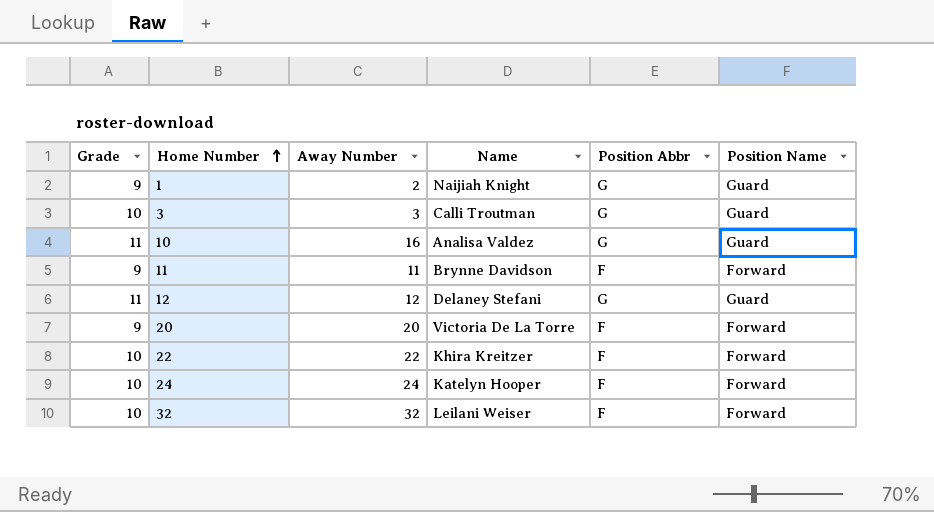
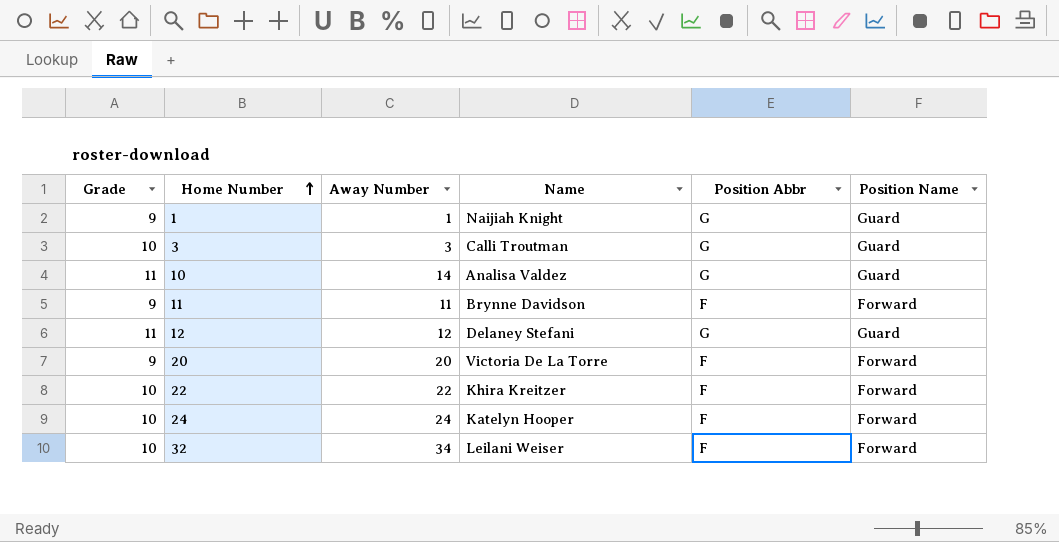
1 | Away Number: 2 -> 1
10 | Away Number: 16 -> 14
32 | Away Number: 32 -> 34

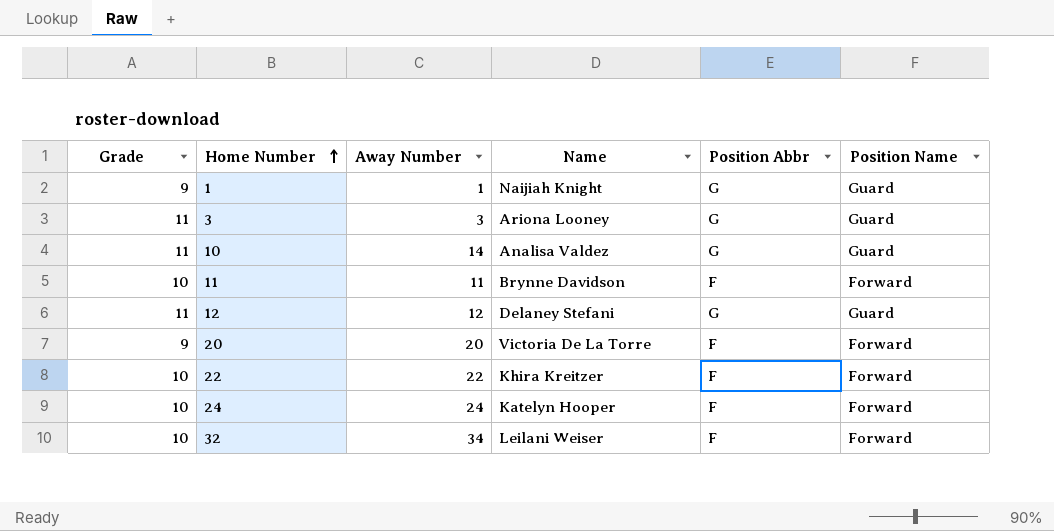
3 | Grade: 10 -> 11
3 | Name: Calli Troutman -> Ariona Looney
11 | Grade: 9 -> 10

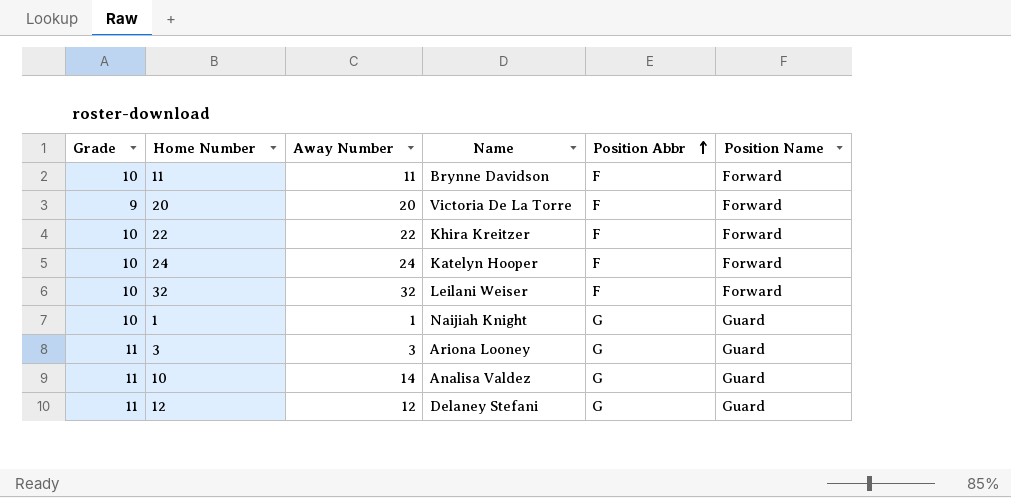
row order: Home Number ascending -> Position Abbr ascending
32 | Away Number: 34 -> 32
1 | Grade: 9 -> 10

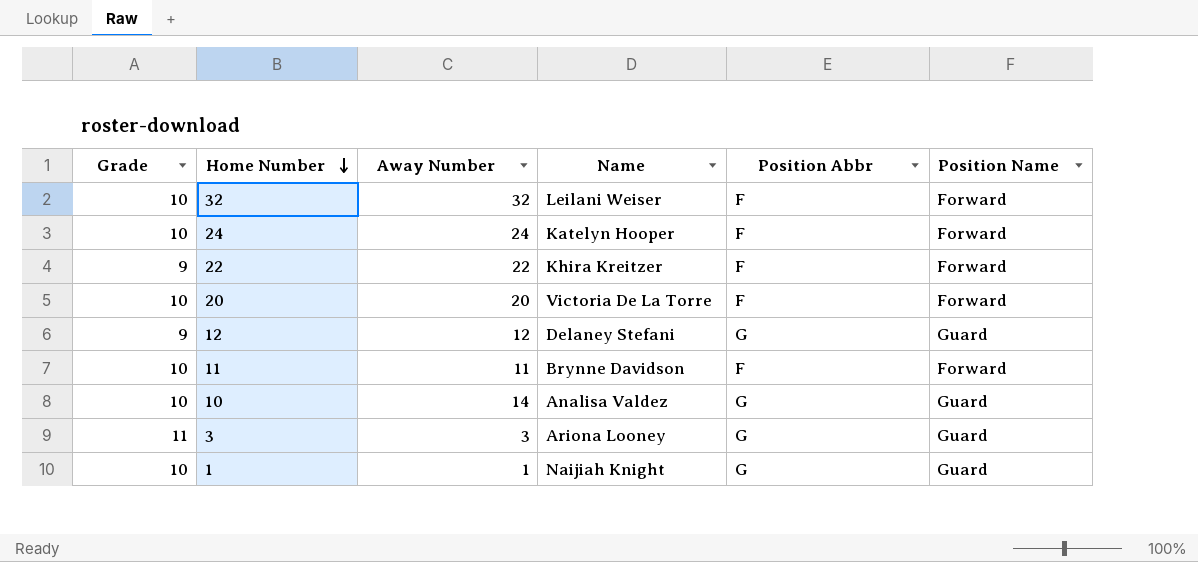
row order: Position Abbr ascending -> Home Number descending
22 | Grade: 10 -> 9
20 | Grade: 9 -> 10
12 | Grade: 11 -> 9
10 | Grade: 11 -> 10

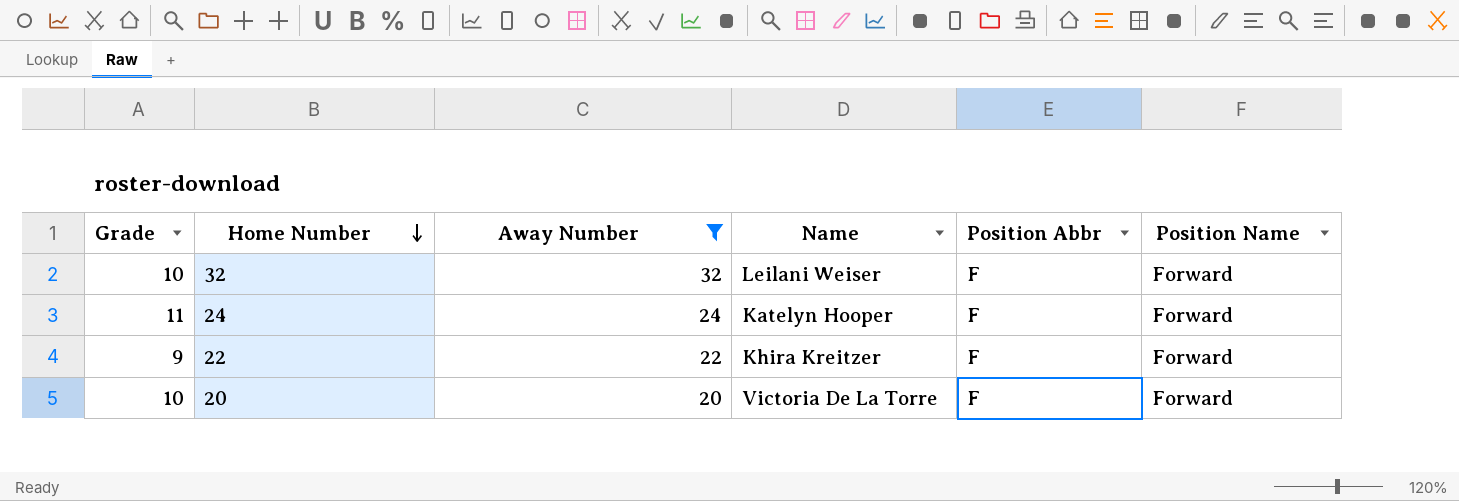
filter: none -> Away Number >= 20
24 | Grade: 10 -> 11

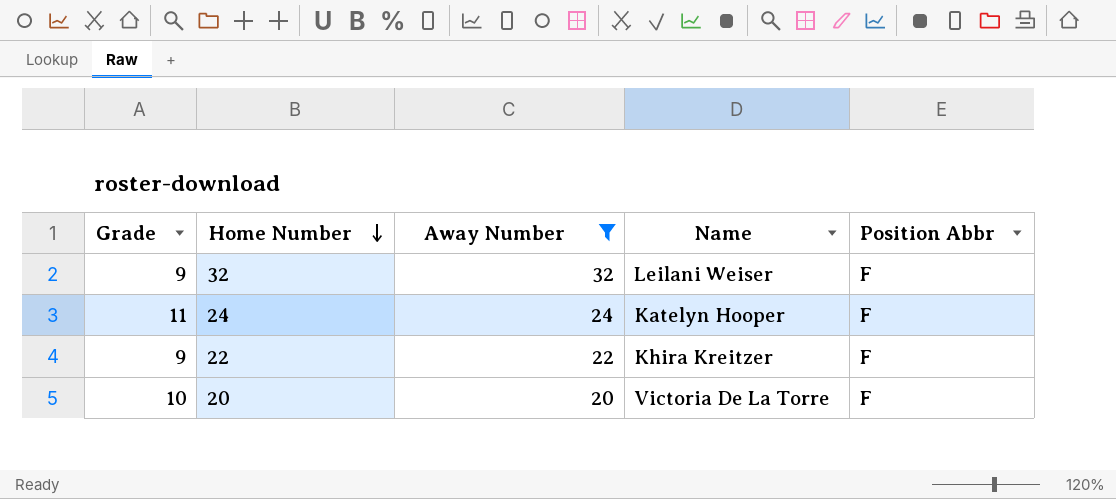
column Position Name | position: 6 -> none
32 | Grade: 10 -> 9

